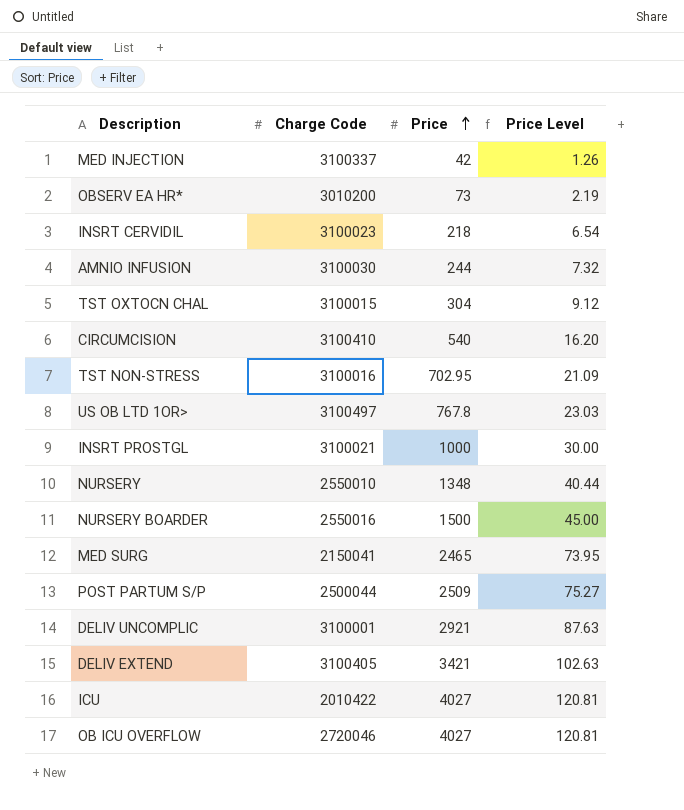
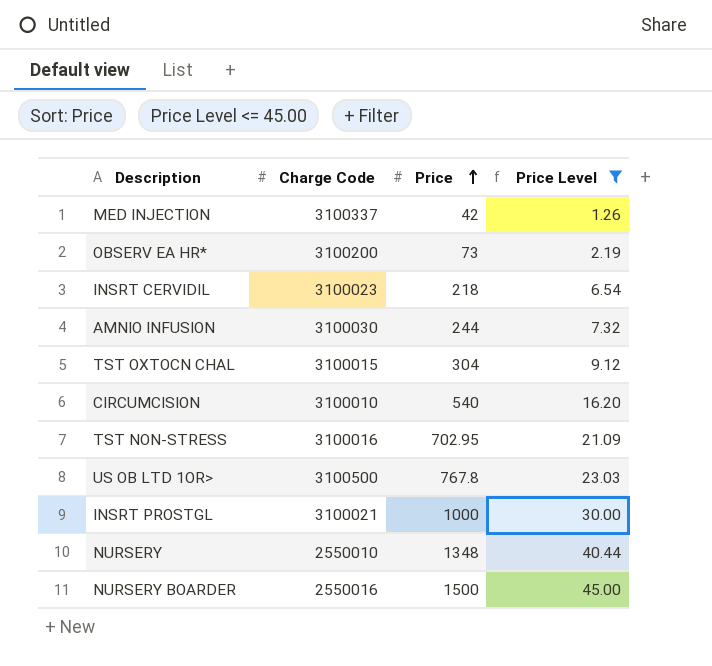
filter: none -> Price Level <= 45.00
OBSERV EA HR* | Charge Code: 3010200 -> 3100200
CIRCUMCISION | Charge Code: 3100410 -> 3100010
US OB LTD 1OR> | Charge Code: 3100497 -> 3100500

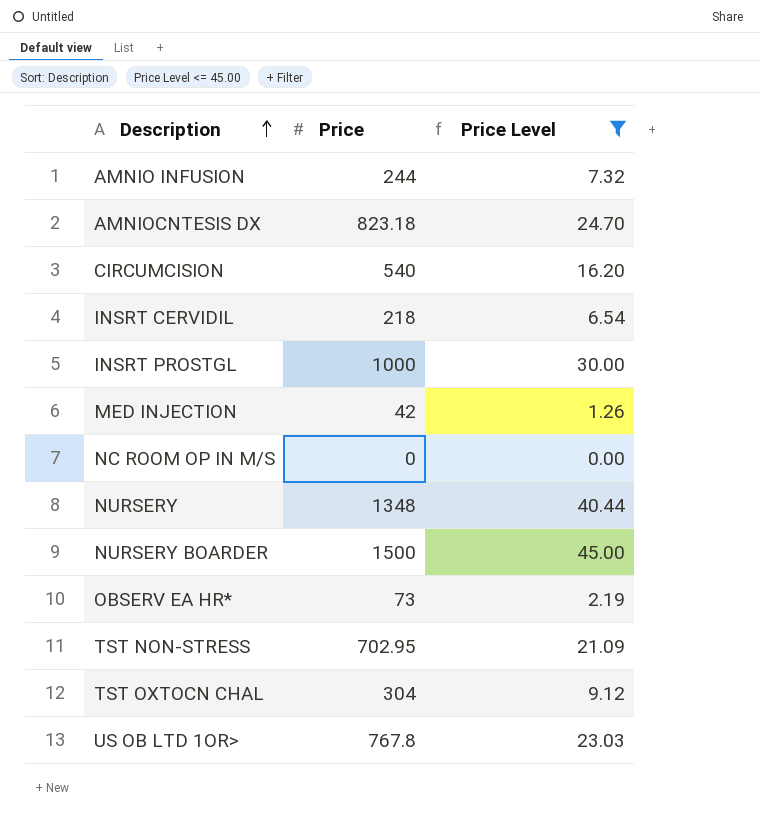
row order: Price ascending -> Description ascending
column Charge Code | position: 2 -> none
row AMNIOCNTESIS DX: none -> 823.18 | 24.70
row NC ROOM OP IN M/S: none -> 0 | 0.00

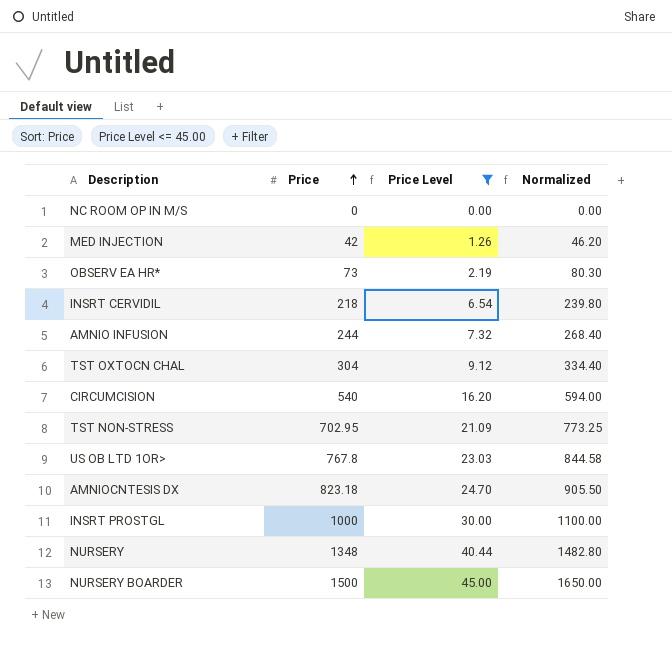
row order: Description ascending -> Price ascending
column Normalized | formula: none -> [Price] * 1.1

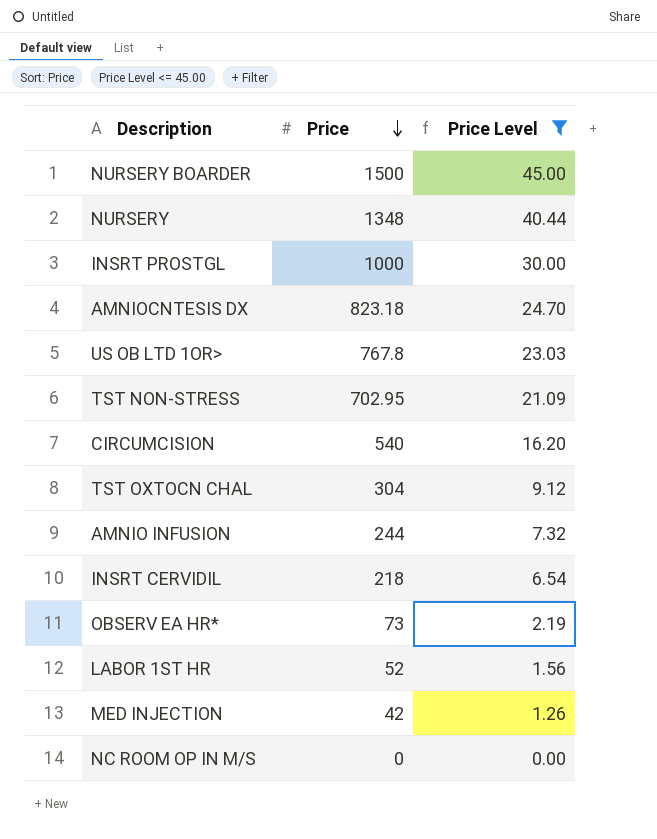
row order: Price ascending -> Price descending
column Normalized | formula: [Price] * 1.1 -> none
row LABOR 1ST HR: none -> 52 | 1.56

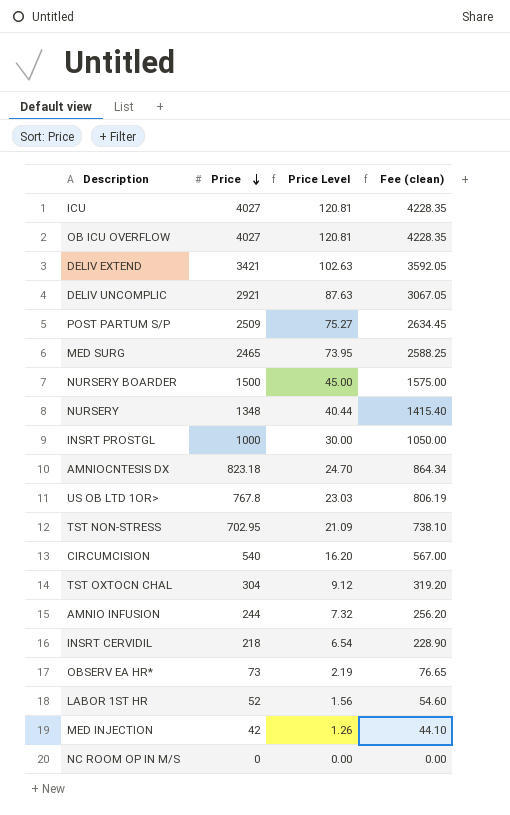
filter: Price Level <= 45.00 -> none
column Fee (clean) | formula: none -> [Price] * 1.05

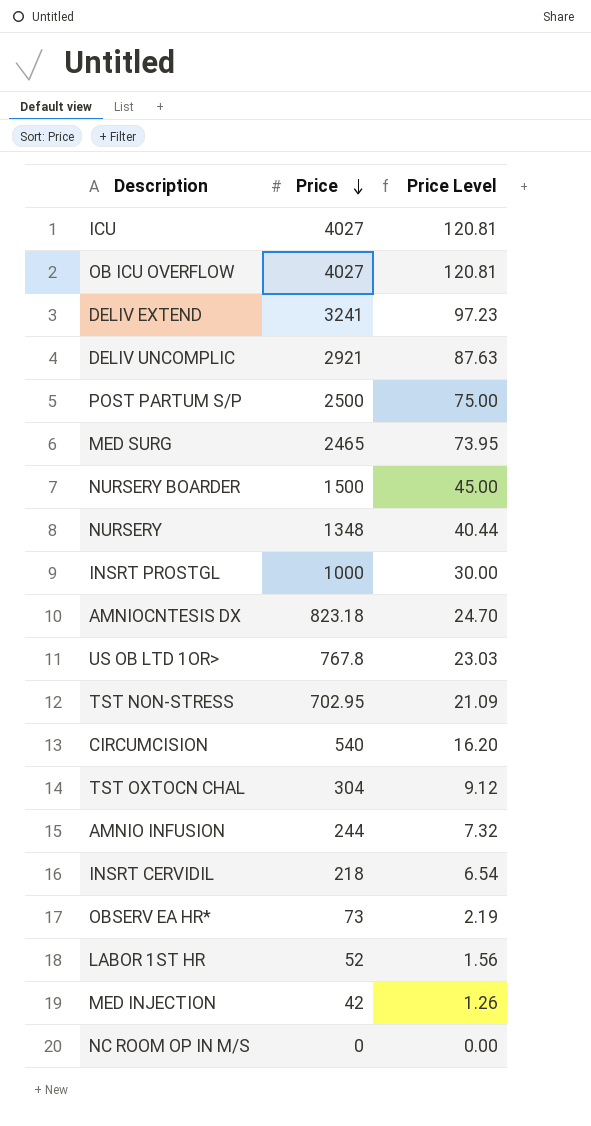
column Fee (clean) | formula: [Price] * 1.05 -> none
DELIV EXTEND | Price: 3421 -> 3241
DELIV EXTEND | Price Level: 102.63 -> 97.23
POST PARTUM S/P | Price: 2509 -> 2500
POST PARTUM S/P | Price Level: 75.27 -> 75.00

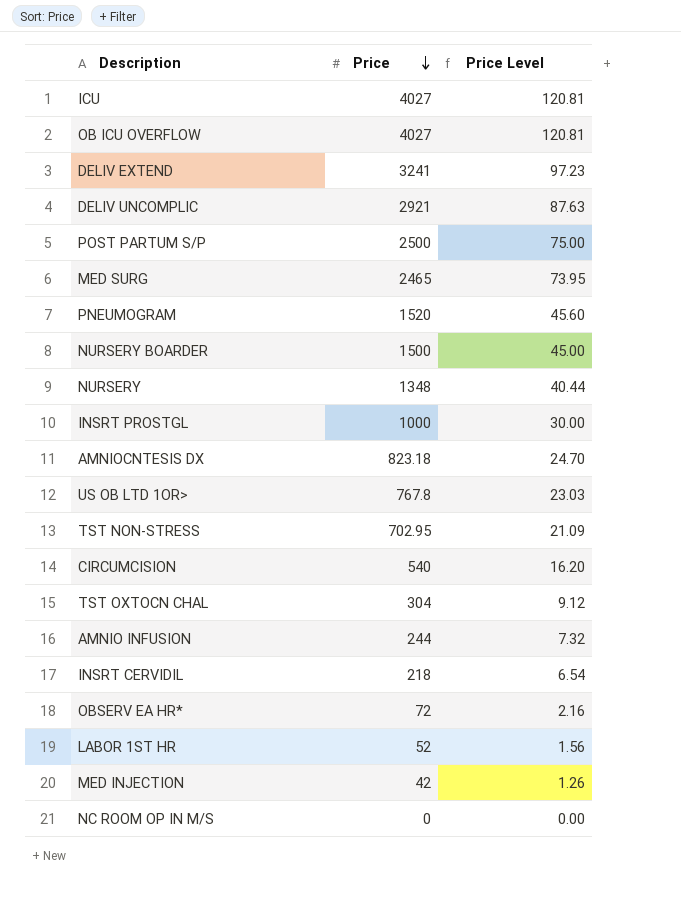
row PNEUMOGRAM: none -> 1520 | 45.60
OBSERV EA HR* | Price: 73 -> 72
OBSERV EA HR* | Price Level: 2.19 -> 2.16

